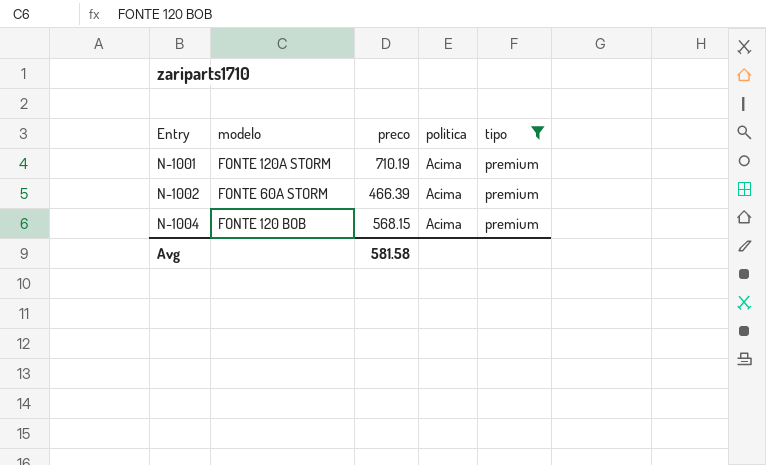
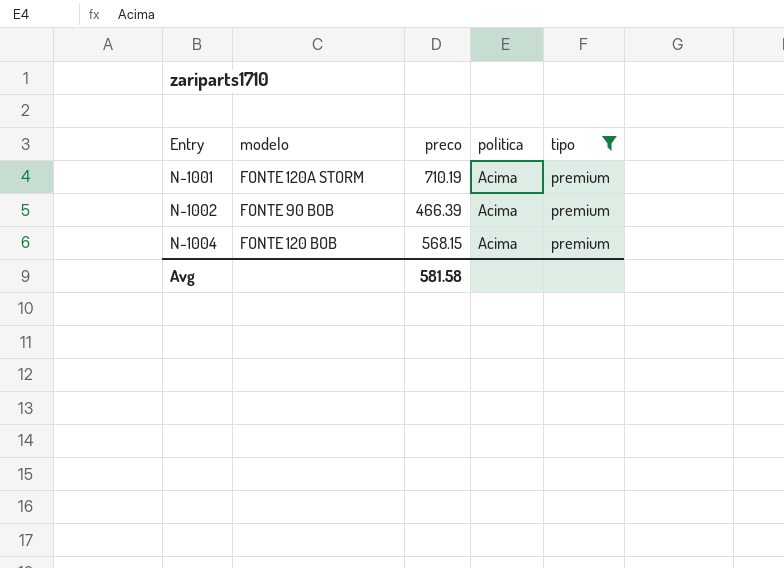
N-1002 | modelo: FONTE 60A STORM -> FONTE 90 BOB

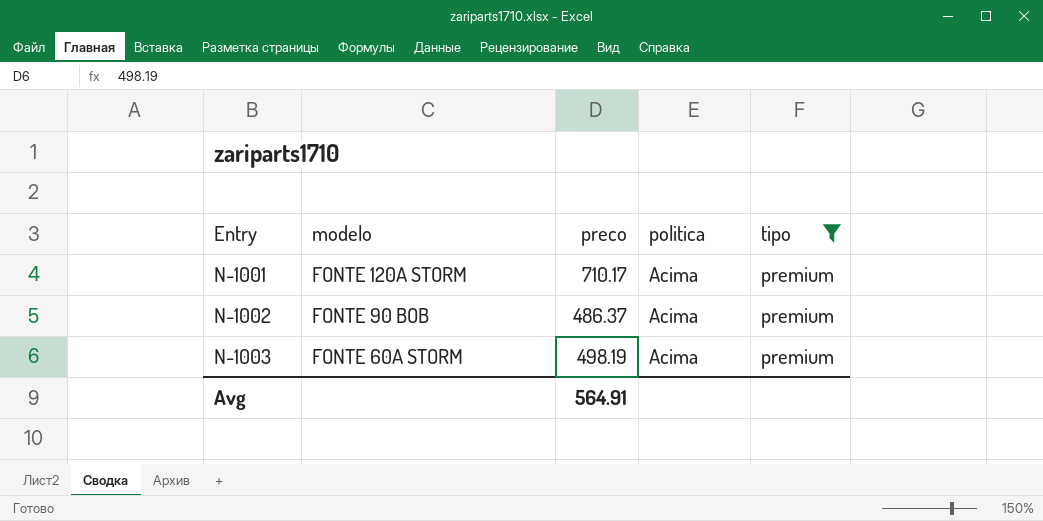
row N-1004: FONTE 120 BOB | 568.15 | Acima | premium -> none
N-1001 | preco: 710.19 -> 710.17
N-1002 | preco: 466.39 -> 486.37
row N-1003: none -> FONTE 60A STORM | 498.19 | Acima | premium
Avg | preco: 581.58 -> 564.91

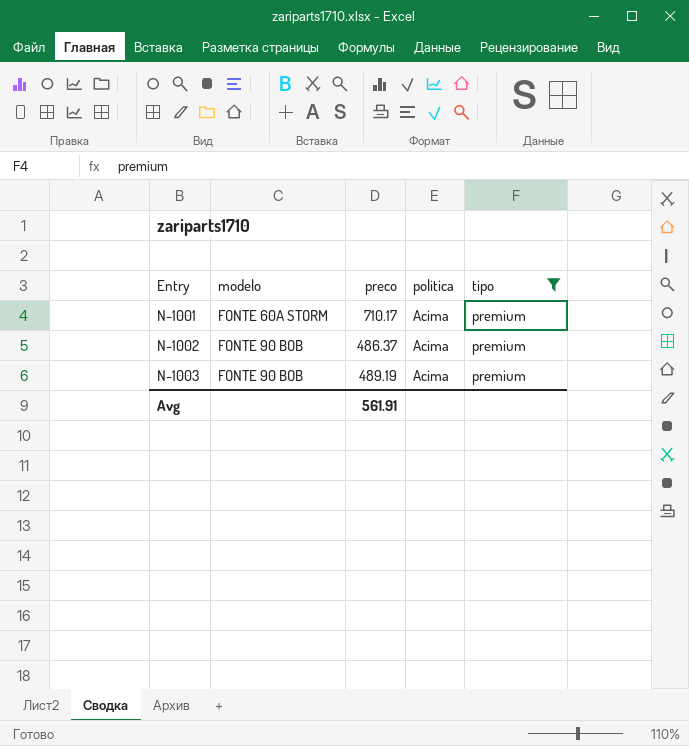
N-1001 | modelo: FONTE 120A STORM -> FONTE 60A STORM
N-1003 | modelo: FONTE 60A STORM -> FONTE 90 BOB
N-1003 | preco: 498.19 -> 489.19
Avg | preco: 564.91 -> 561.91

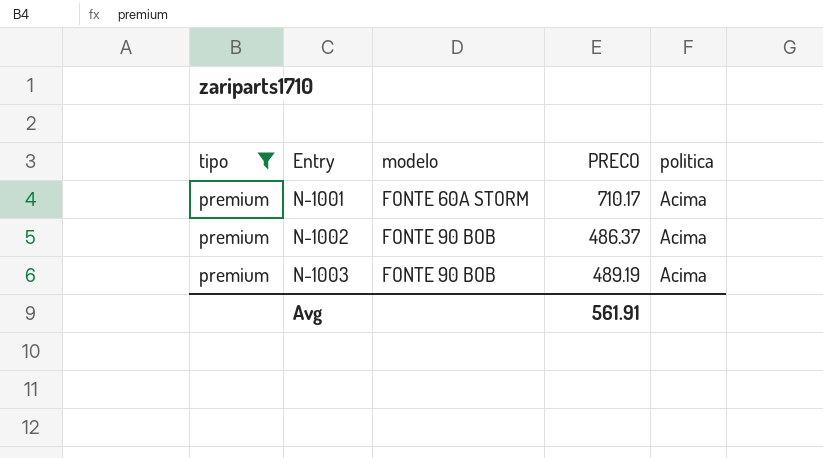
column tipo | position: 5 -> 1
column name: preco -> PRECO

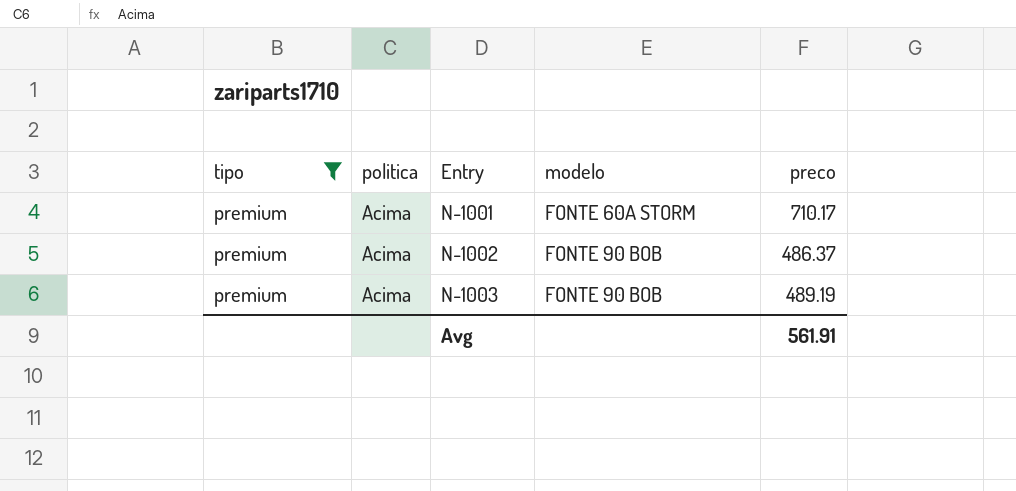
column politica | position: 5 -> 2
column name: PRECO -> preco

